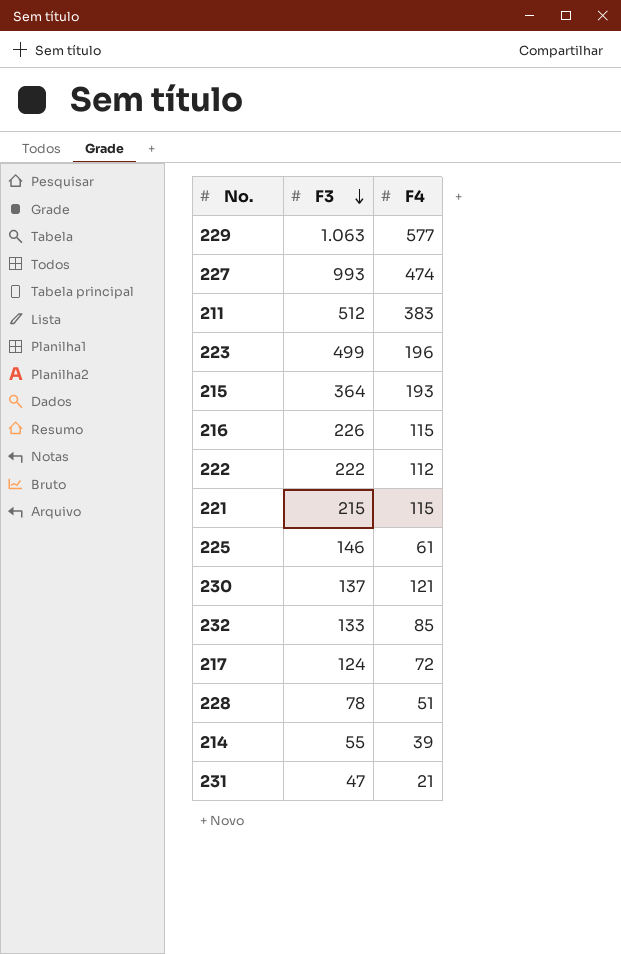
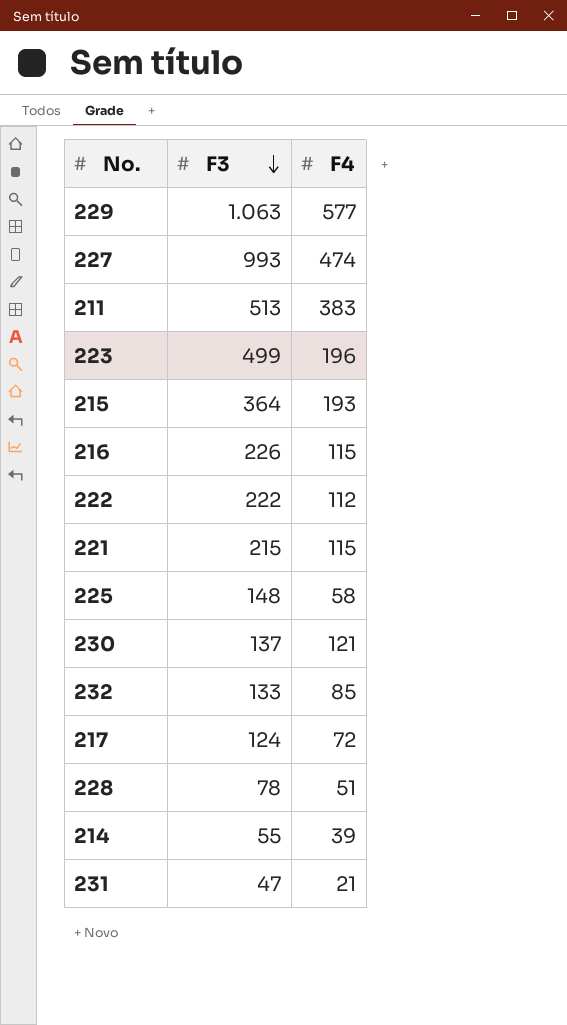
211 | F3: 512 -> 513
225 | F3: 146 -> 148
225 | F4: 61 -> 58

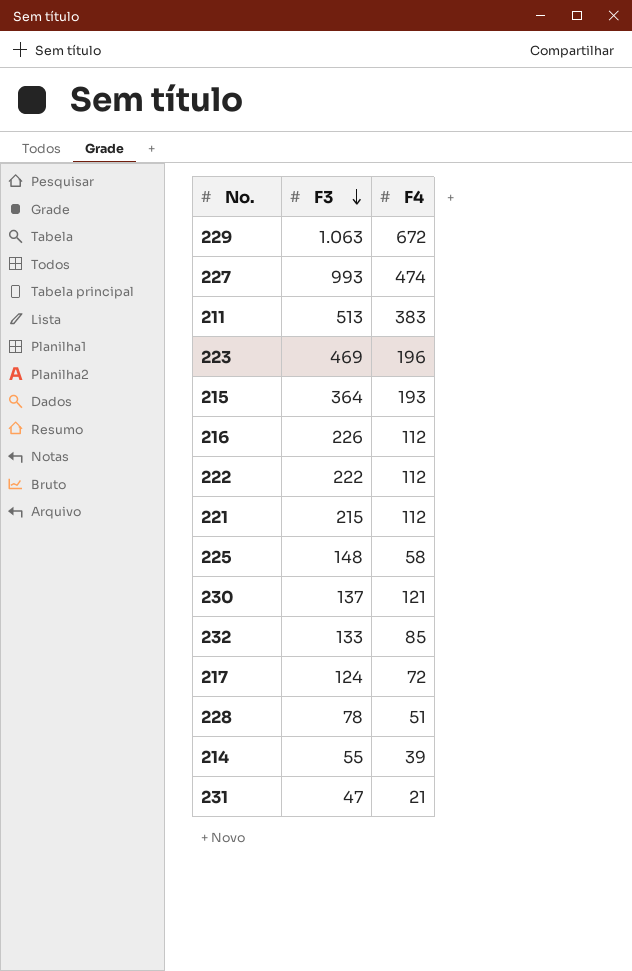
229 | F4: 577 -> 672
223 | F3: 499 -> 469
216 | F4: 115 -> 112
221 | F4: 115 -> 112

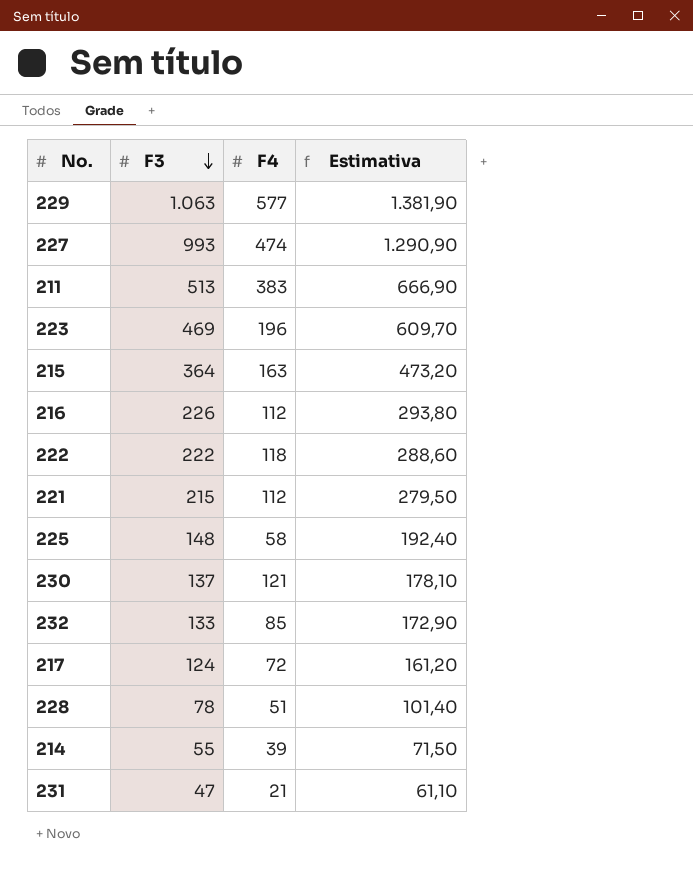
column Estimativa | formula: none -> [F3] * 1,3
229 | F4: 672 -> 577
215 | F4: 193 -> 163
222 | F4: 112 -> 118

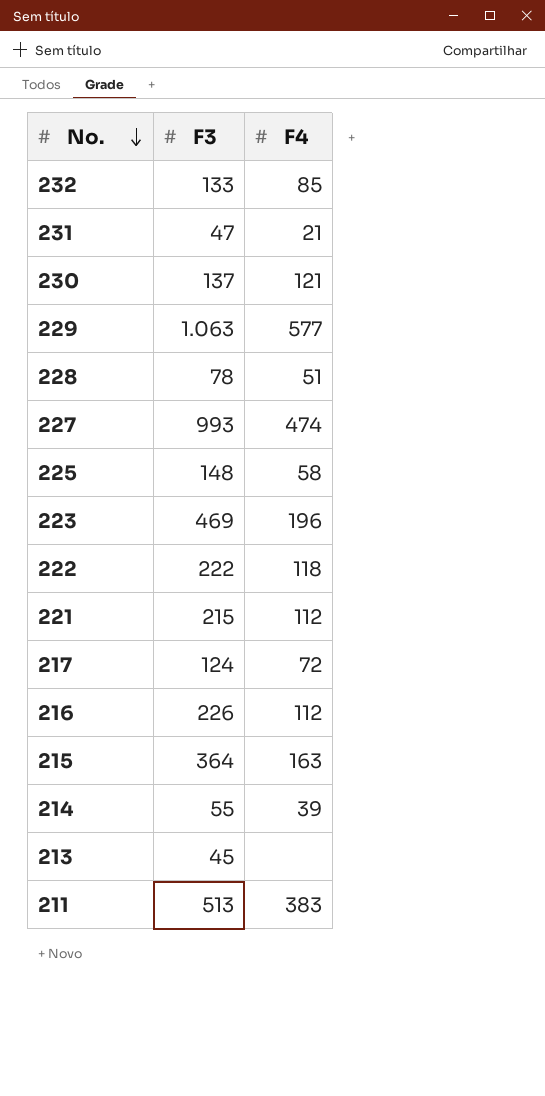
row order: F3 descending -> No. descending
column Estimativa | formula: [F3] * 1,3 -> none
row 213: none -> 45 | none

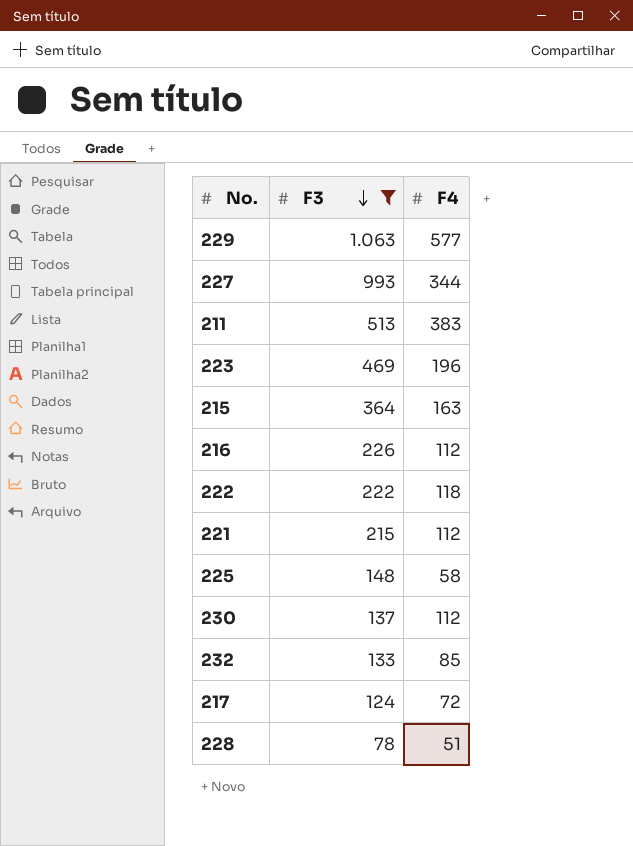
filter: none -> F3 >= 78
row order: No. descending -> F3 descending
227 | F4: 474 -> 344
230 | F4: 121 -> 112

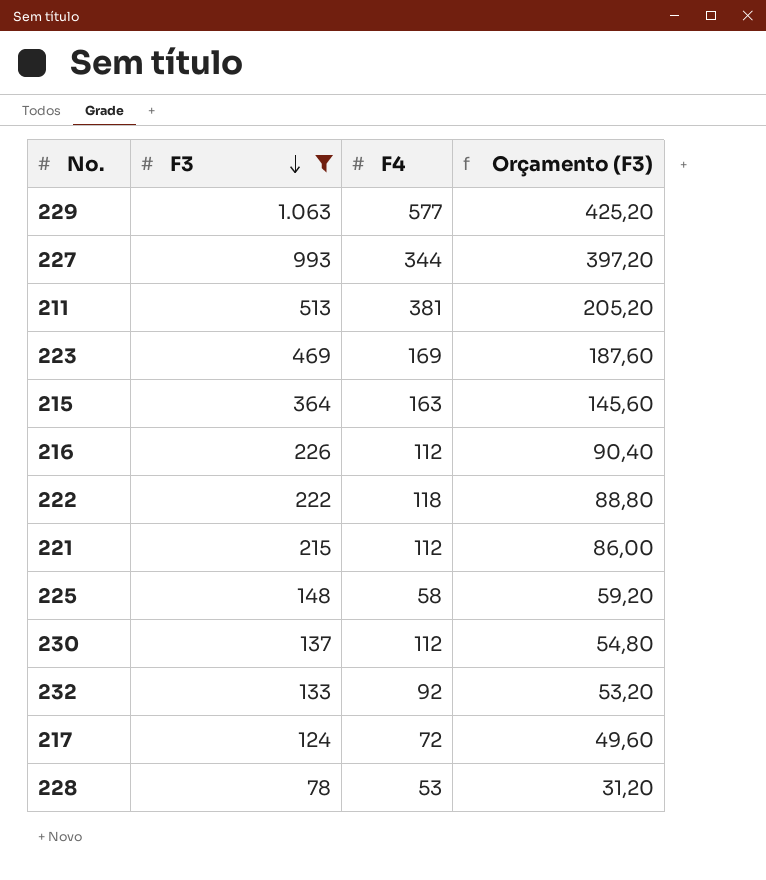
column Orçamento (F3) | formula: none -> [F3] * 0,4
211 | F4: 383 -> 381
223 | F4: 196 -> 169
232 | F4: 85 -> 92
228 | F4: 51 -> 53

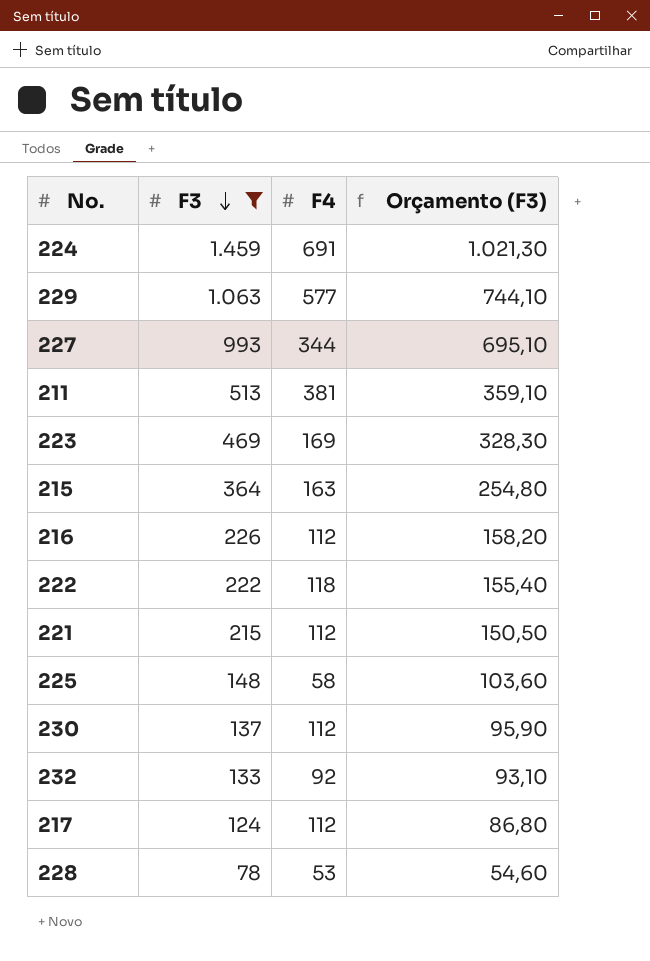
column Orçamento (F3) | formula: [F3] * 0,4 -> [F3] * 0,7
row 224: none -> 1.459 | 691 | 1.021,30
217 | F4: 72 -> 112

